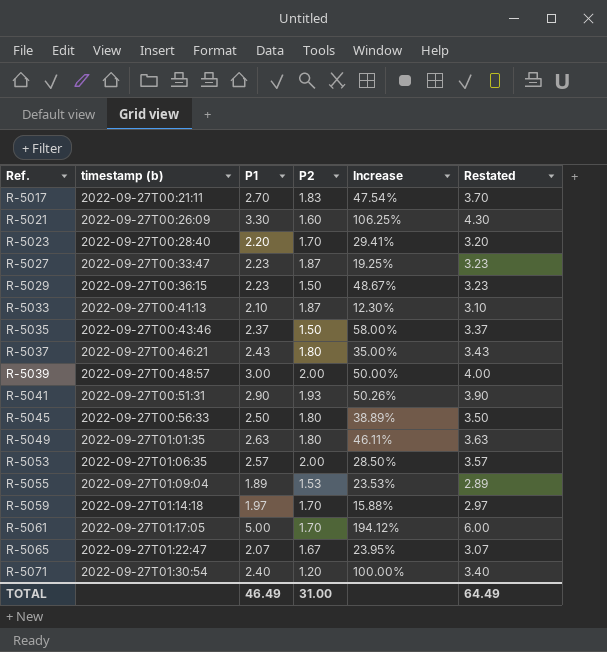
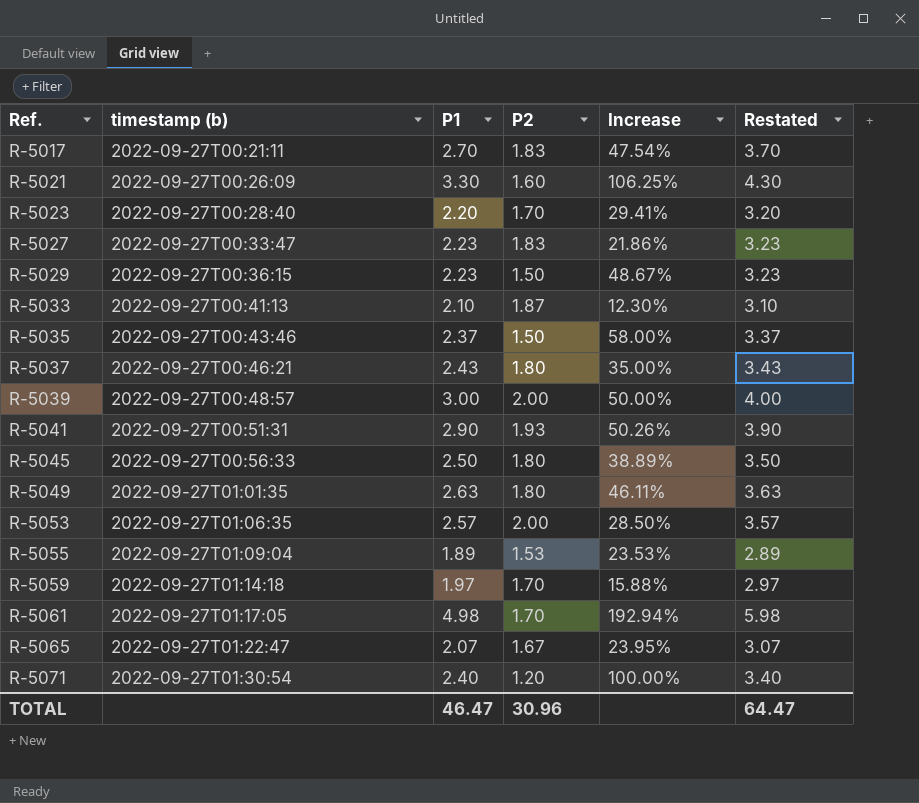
R-5027 | P2: 1.87 -> 1.83
R-5027 | Increase: 19.25% -> 21.86%
R-5061 | P1: 5.00 -> 4.98
R-5061 | Increase: 194.12% -> 192.94%
R-5061 | Restated: 6.00 -> 5.98
TOTAL | P1: 46.49 -> 46.47
TOTAL | P2: 31.00 -> 30.96
TOTAL | Restated: 64.49 -> 64.47

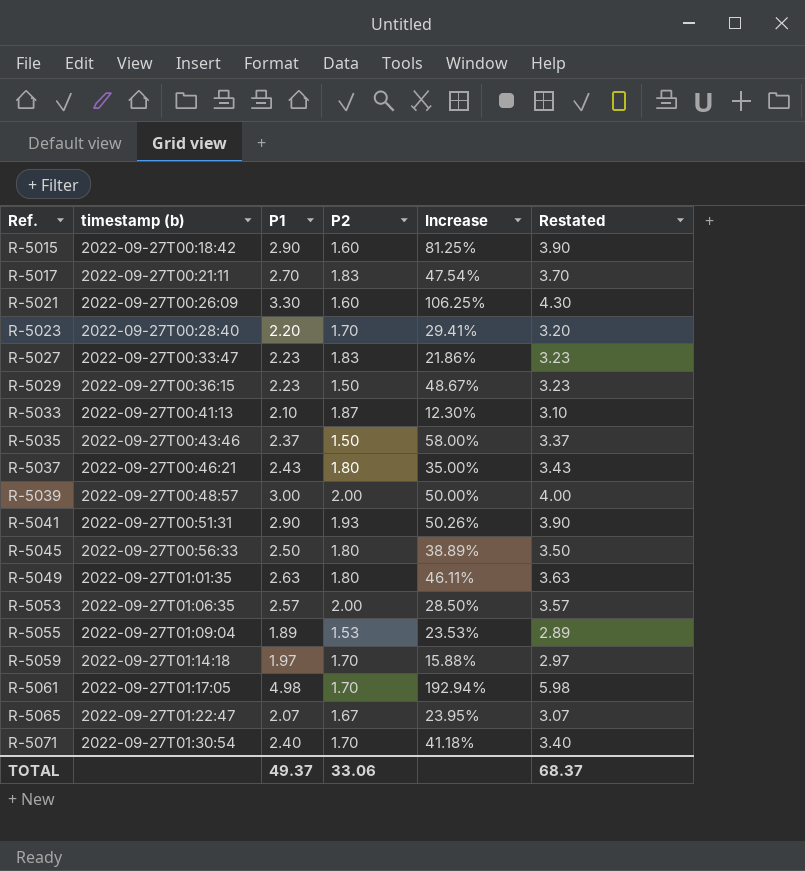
row R-5015: none -> 2022-09-27T00:18:42 | 2.90 | 1.60 | 81.25% | 3.90
R-5071 | P2: 1.20 -> 1.70
R-5071 | Increase: 100.00% -> 41.18%
TOTAL | P1: 46.47 -> 49.37
TOTAL | P2: 30.96 -> 33.06
TOTAL | Restated: 64.47 -> 68.37

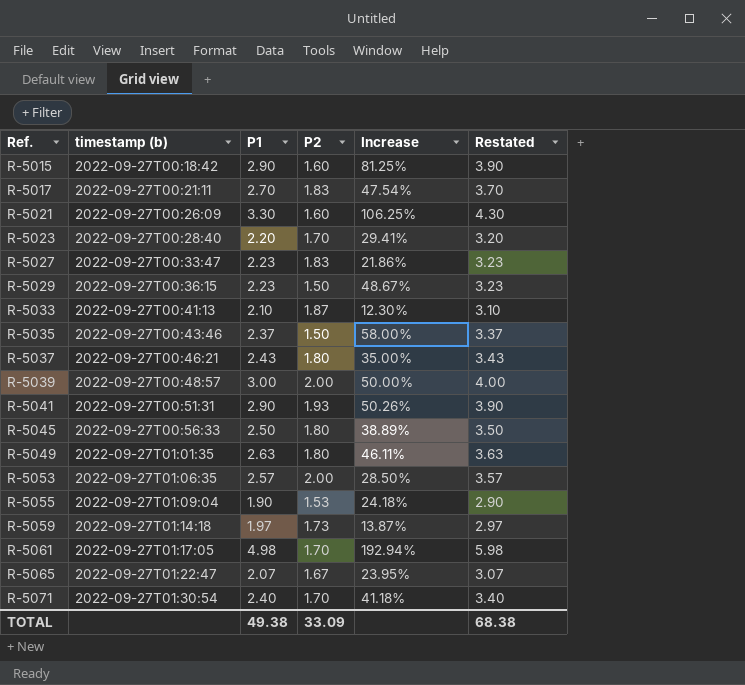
R-5055 | P1: 1.89 -> 1.90
R-5055 | Increase: 23.53% -> 24.18%
R-5055 | Restated: 2.89 -> 2.90
R-5059 | P2: 1.70 -> 1.73
R-5059 | Increase: 15.88% -> 13.87%
TOTAL | P1: 49.37 -> 49.38
TOTAL | P2: 33.06 -> 33.09
TOTAL | Restated: 68.37 -> 68.38

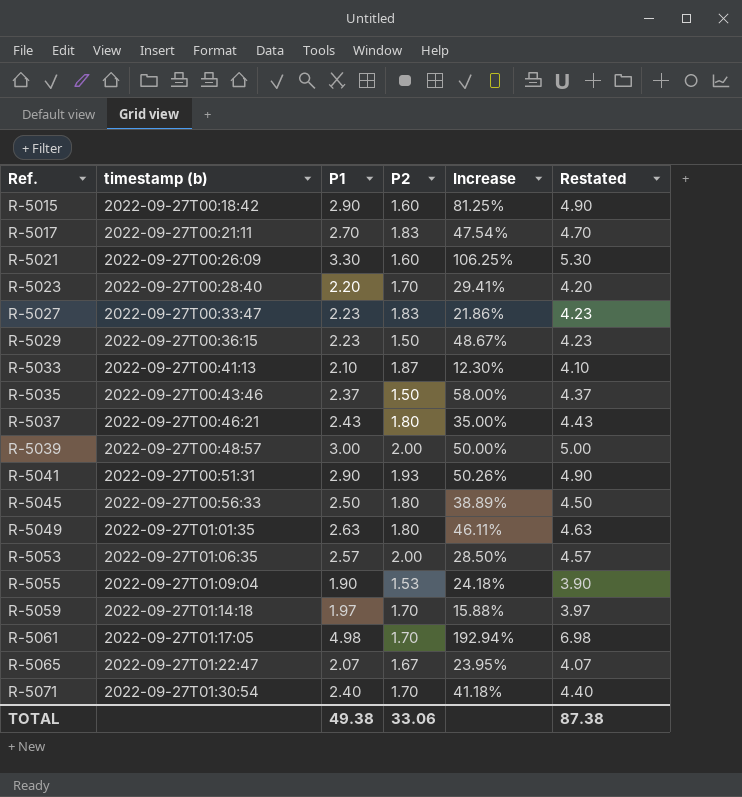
column Restated | formula: [P1] + 1 -> [P1] + 2
R-5059 | P2: 1.73 -> 1.70
R-5059 | Increase: 13.87% -> 15.88%
TOTAL | P2: 33.09 -> 33.06
TOTAL | Restated: 68.38 -> 87.38

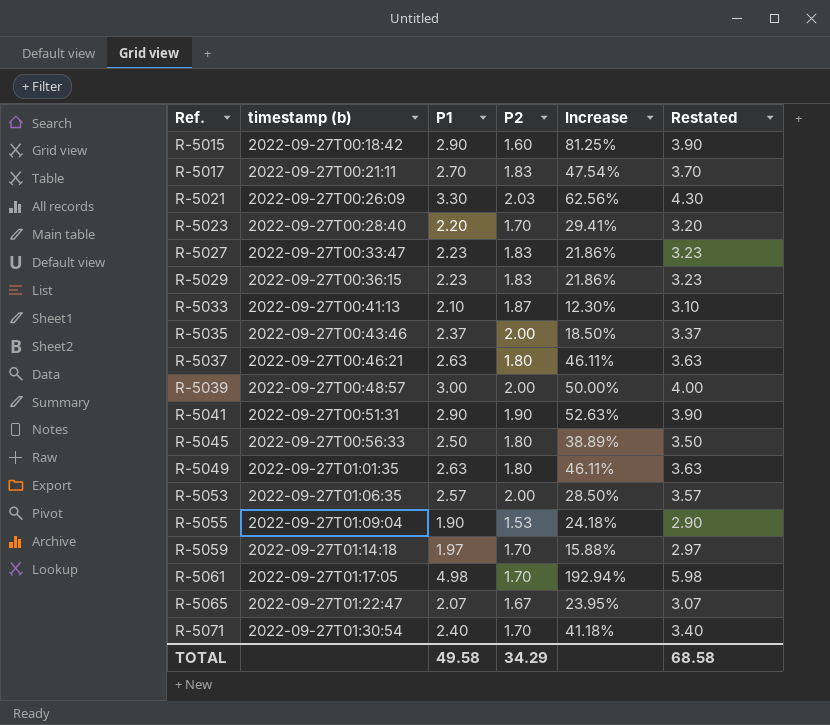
column Restated | formula: [P1] + 2 -> [P1] + 1
R-5021 | P2: 1.60 -> 2.03
R-5021 | Increase: 106.25% -> 62.56%
R-5029 | P2: 1.50 -> 1.83
R-5029 | Increase: 48.67% -> 21.86%
R-5035 | P2: 1.50 -> 2.00
R-5035 | Increase: 58.00% -> 18.50%
R-5037 | P1: 2.43 -> 2.63
R-5037 | Increase: 35.00% -> 46.11%
R-5041 | P2: 1.93 -> 1.90
R-5041 | Increase: 50.26% -> 52.63%
TOTAL | P1: 49.38 -> 49.58
TOTAL | P2: 33.06 -> 34.29
TOTAL | Restated: 87.38 -> 68.58

